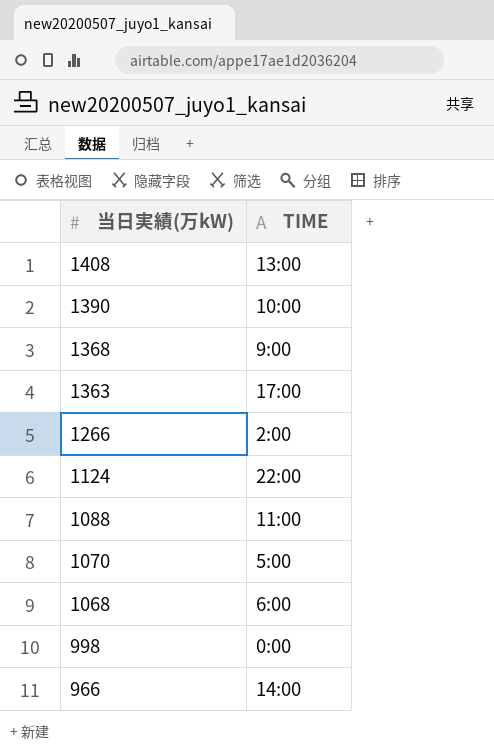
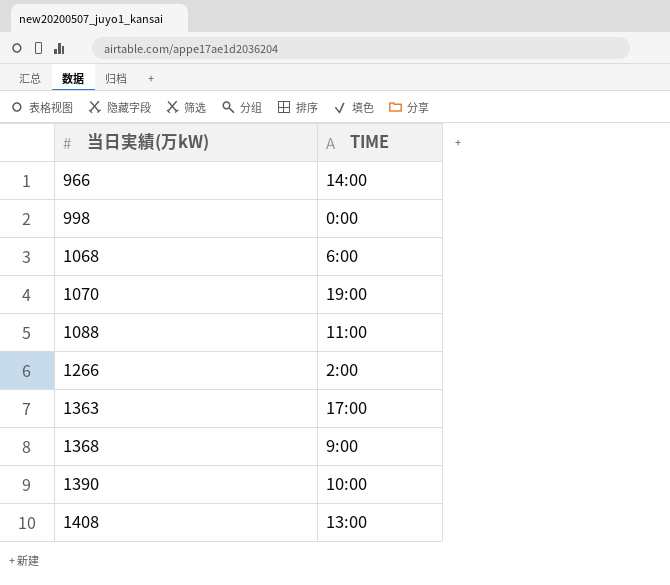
row order: 当日実績(万kW) descending -> 当日実績(万kW) ascending
row 1124: 22:00 -> none
1070 | TIME: 5:00 -> 19:00

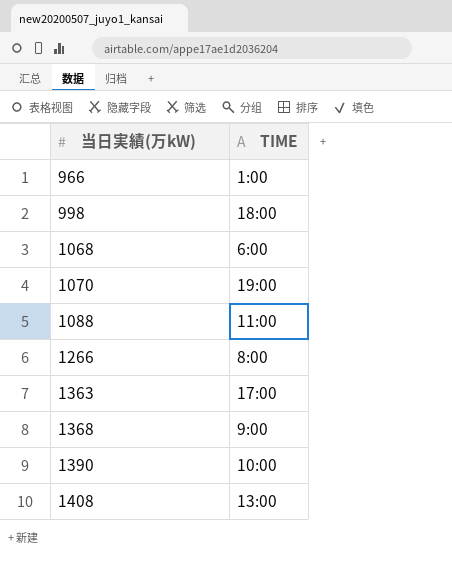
966 | TIME: 14:00 -> 1:00
998 | TIME: 0:00 -> 18:00
1266 | TIME: 2:00 -> 8:00

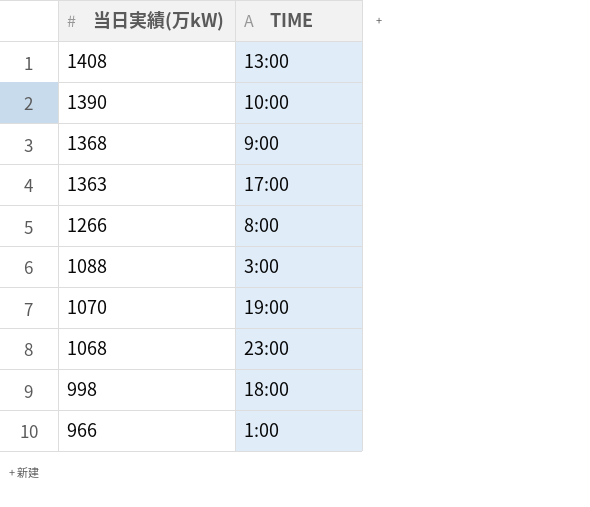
row order: 当日実績(万kW) ascending -> 当日実績(万kW) descending
1088 | TIME: 11:00 -> 3:00
1068 | TIME: 6:00 -> 23:00

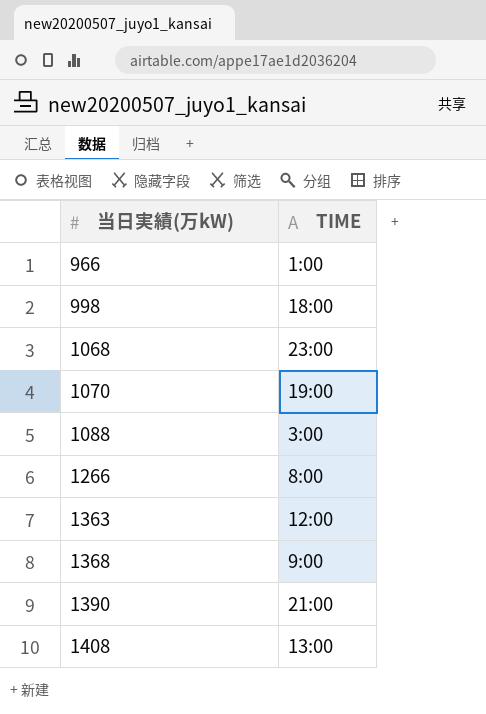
row order: 当日実績(万kW) descending -> 当日実績(万kW) ascending
1363 | TIME: 17:00 -> 12:00
1390 | TIME: 10:00 -> 21:00

